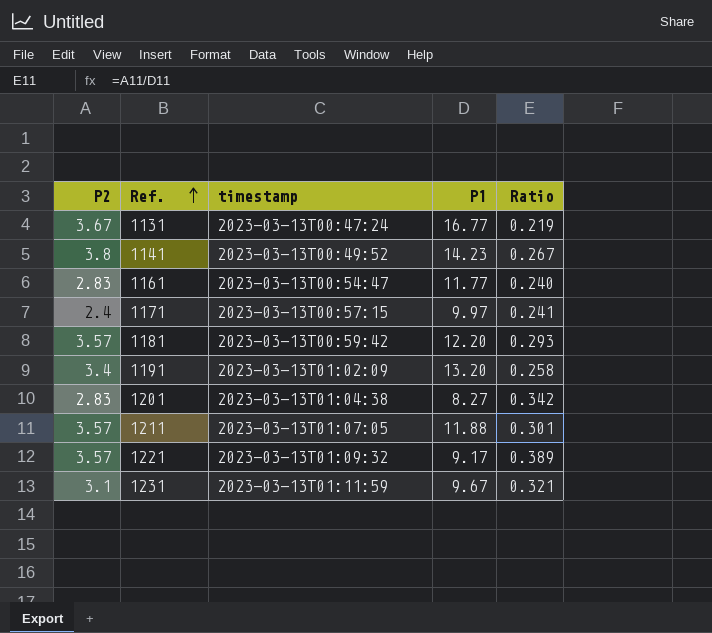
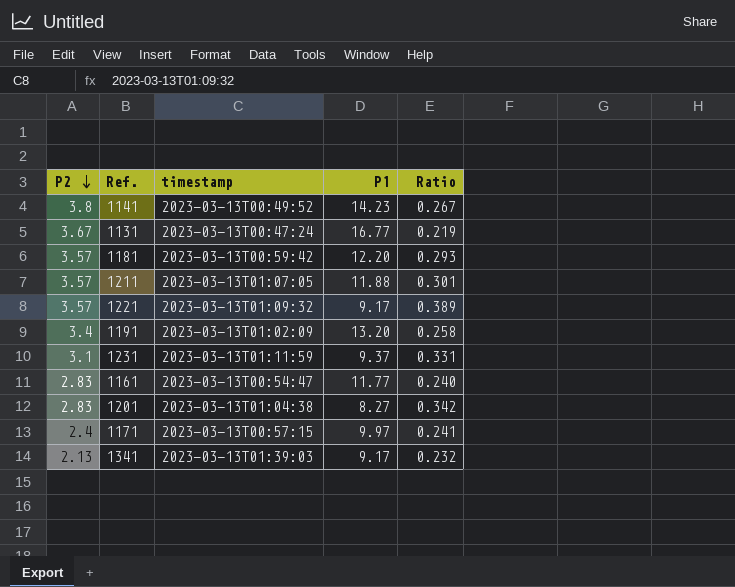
row order: Ref. ascending -> P2 descending
1231 | P1: 9.67 -> 9.37
1231 | Ratio: 0.321 -> 0.331
row 1341: none -> 2.13 | 2023-03-13T01:39:03 | 9.17 | 0.232

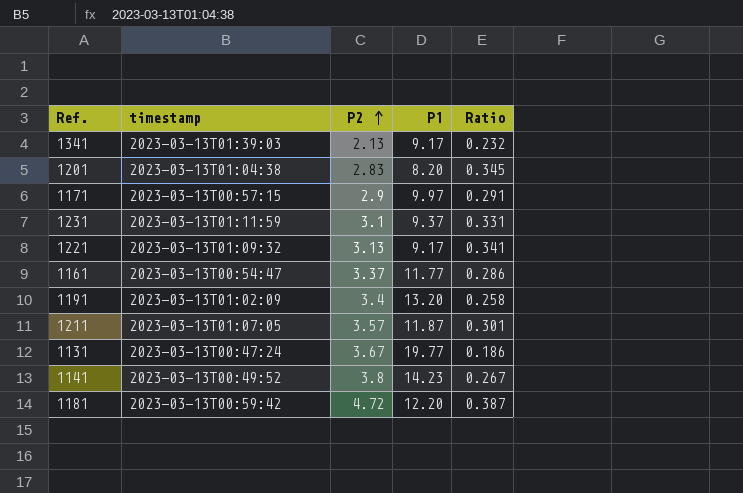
row order: P2 descending -> P2 ascending
column P2 | position: 1 -> 3
1201 | P1: 8.27 -> 8.20
1201 | Ratio: 0.342 -> 0.345
1171 | P2: 2.4 -> 2.9
1171 | Ratio: 0.241 -> 0.291
1221 | P2: 3.57 -> 3.13
1221 | Ratio: 0.389 -> 0.341
1161 | P2: 2.83 -> 3.37
1161 | Ratio: 0.240 -> 0.286
1211 | P1: 11.88 -> 11.87
1131 | P1: 16.77 -> 19.77
1131 | Ratio: 0.219 -> 0.186
1181 | P2: 3.57 -> 4.72
1181 | Ratio: 0.293 -> 0.387

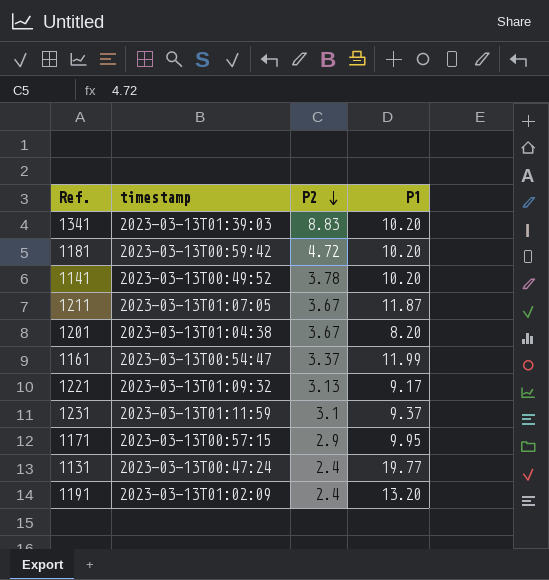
row order: P2 ascending -> P2 descending
column Ratio | formula: [P2] / [P1] -> none
1341 | P2: 2.13 -> 8.83
1341 | P1: 9.17 -> 10.20
1181 | P1: 12.20 -> 10.20
1141 | P2: 3.8 -> 3.78
1141 | P1: 14.23 -> 10.20
1211 | P2: 3.57 -> 3.67
1201 | P2: 2.83 -> 3.67
1161 | P1: 11.77 -> 11.99
1171 | P1: 9.97 -> 9.95
1131 | P2: 3.67 -> 2.4
1191 | P2: 3.4 -> 2.4

